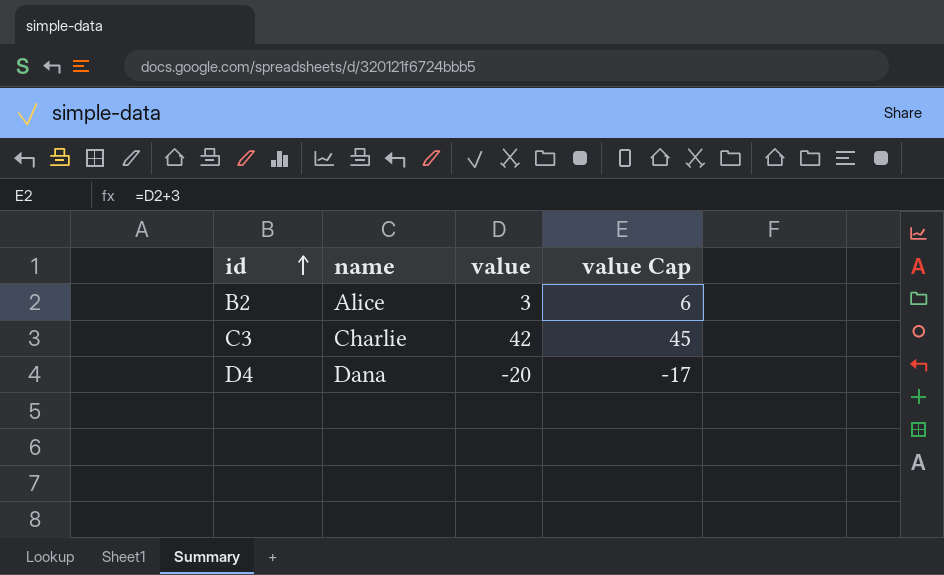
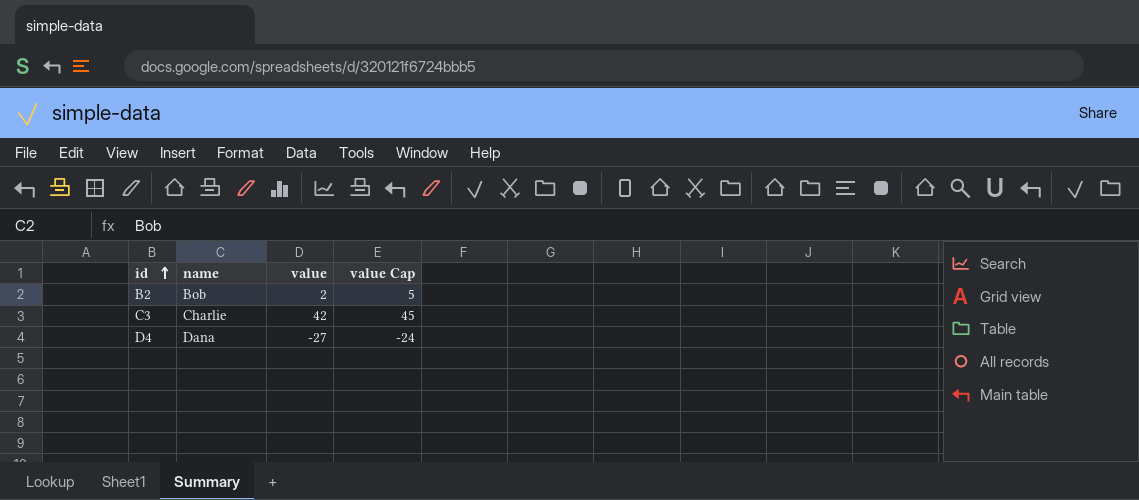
B2 | name: Alice -> Bob
B2 | value: 3 -> 2
B2 | value Cap: 6 -> 5
D4 | value: -20 -> -27
D4 | value Cap: -17 -> -24

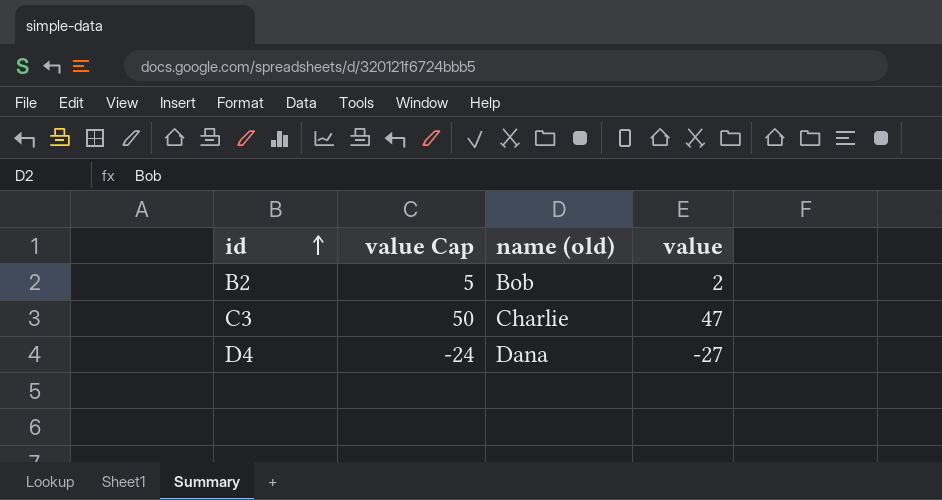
column value Cap | position: 4 -> 2
column name: name -> name (old)
C3 | value Cap: 45 -> 50
C3 | value: 42 -> 47

